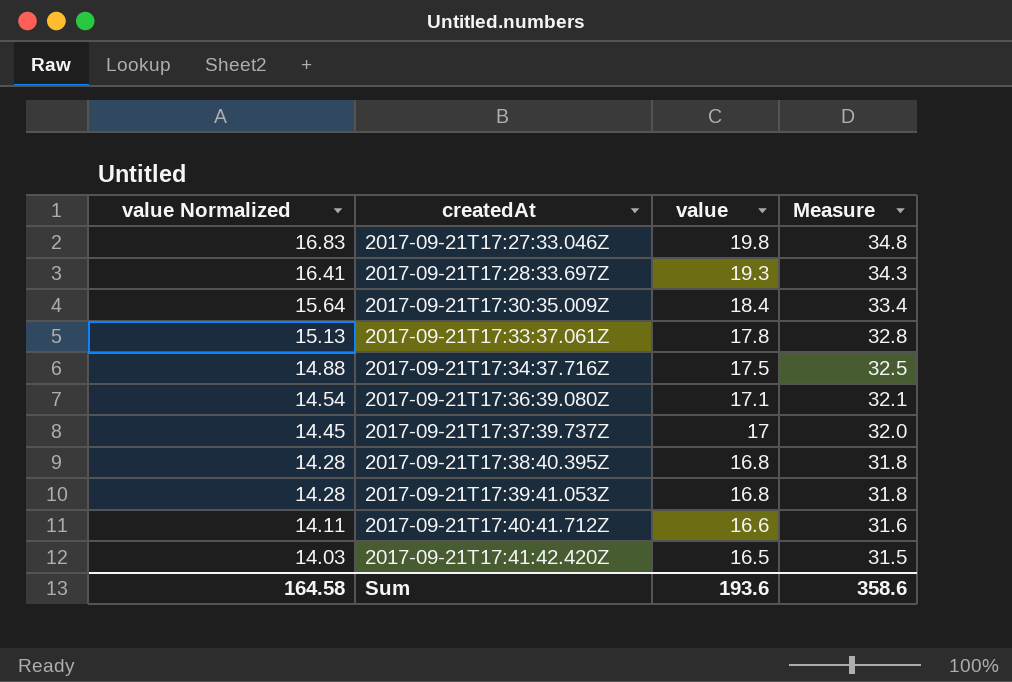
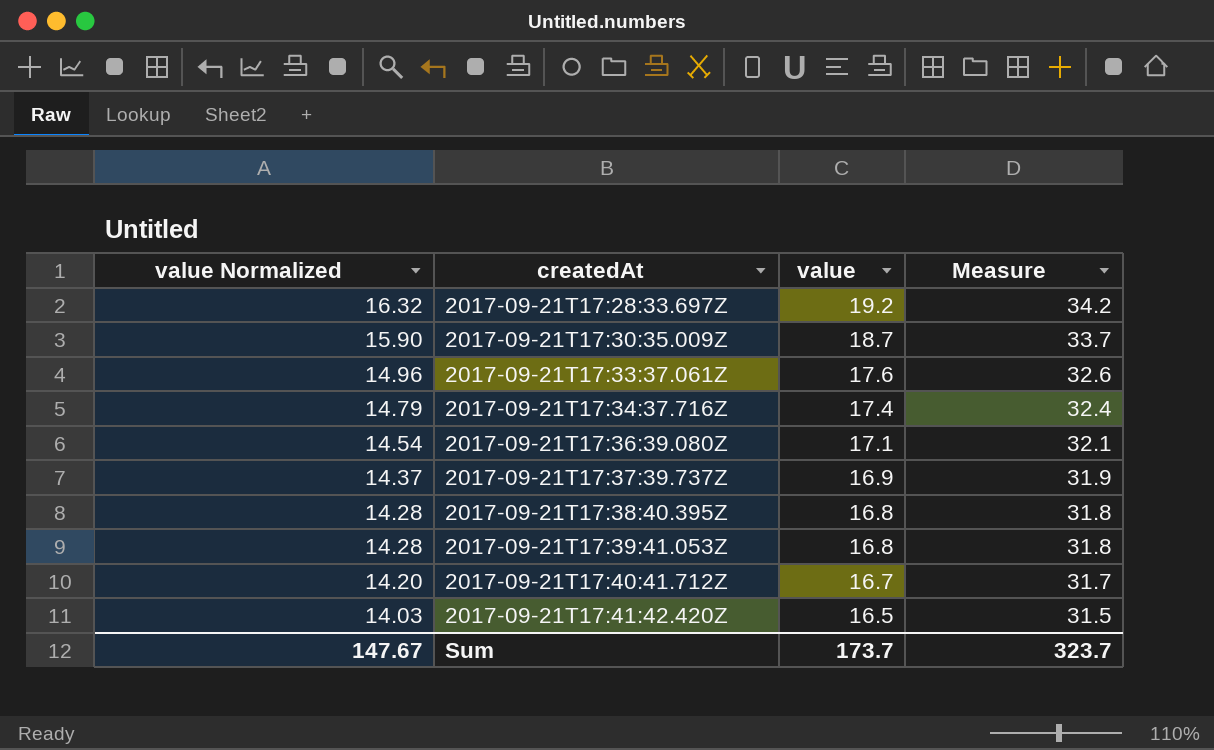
row 2017-09-21T17:27:33.046Z: 16.83 | 19.8 | 34.8 -> none
2017-09-21T17:28:33.697Z | value Normalized: 16.41 -> 16.32
2017-09-21T17:28:33.697Z | value: 19.3 -> 19.2
2017-09-21T17:28:33.697Z | Measure: 34.3 -> 34.2
2017-09-21T17:30:35.009Z | value Normalized: 15.64 -> 15.90
2017-09-21T17:30:35.009Z | value: 18.4 -> 18.7
2017-09-21T17:30:35.009Z | Measure: 33.4 -> 33.7
2017-09-21T17:33:37.061Z | value Normalized: 15.13 -> 14.96
2017-09-21T17:33:37.061Z | value: 17.8 -> 17.6
2017-09-21T17:33:37.061Z | Measure: 32.8 -> 32.6
2017-09-21T17:34:37.716Z | value Normalized: 14.88 -> 14.79
2017-09-21T17:34:37.716Z | value: 17.5 -> 17.4
2017-09-21T17:34:37.716Z | Measure: 32.5 -> 32.4
2017-09-21T17:37:39.737Z | value Normalized: 14.45 -> 14.37
2017-09-21T17:37:39.737Z | value: 17 -> 16.9
2017-09-21T17:37:39.737Z | Measure: 32.0 -> 31.9
2017-09-21T17:40:41.712Z | value Normalized: 14.11 -> 14.20
2017-09-21T17:40:41.712Z | value: 16.6 -> 16.7
2017-09-21T17:40:41.712Z | Measure: 31.6 -> 31.7
Sum | value Normalized: 164.58 -> 147.67
Sum | value: 193.6 -> 173.7
Sum | Measure: 358.6 -> 323.7

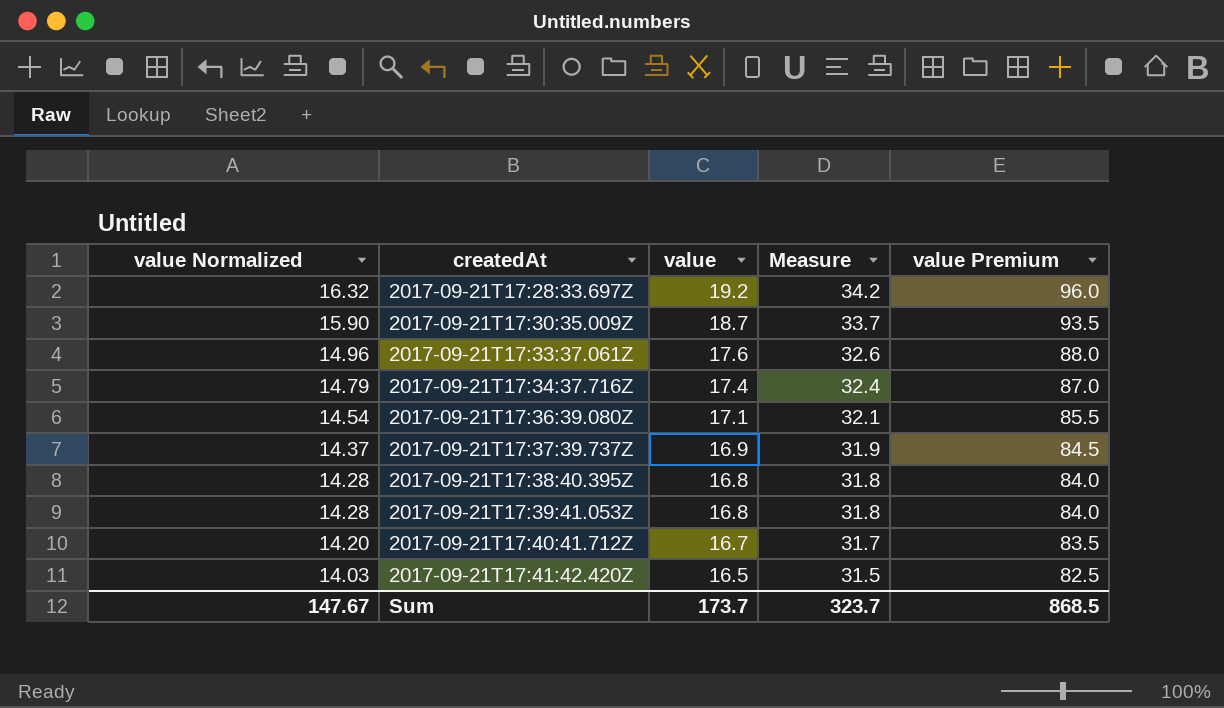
column value Premium | formula: none -> [value] * 5

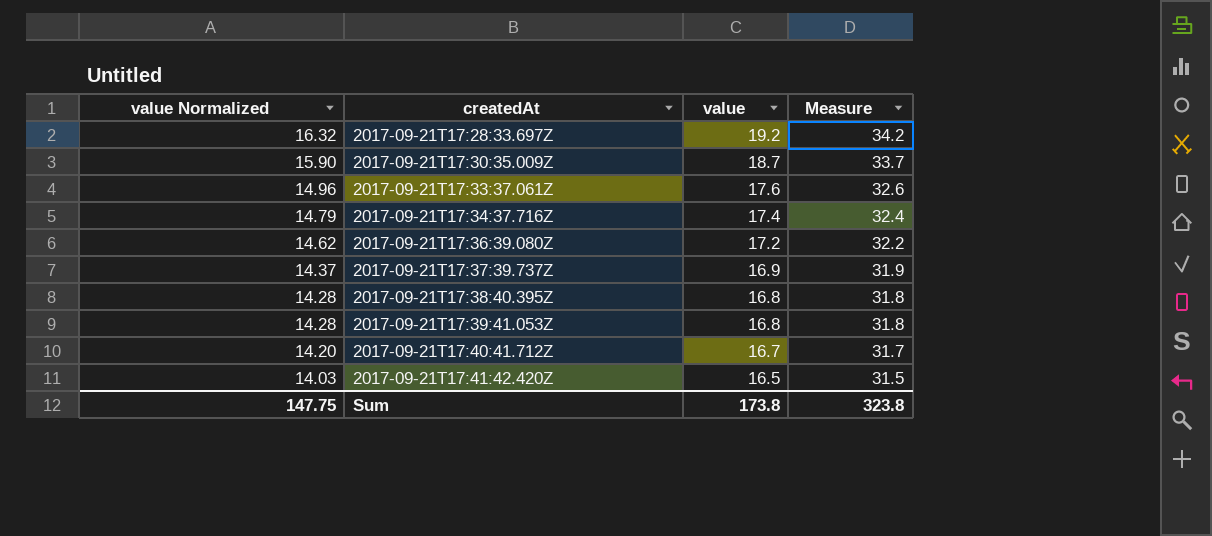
column value Premium | formula: [value] * 5 -> none
2017-09-21T17:36:39.080Z | value Normalized: 14.54 -> 14.62
2017-09-21T17:36:39.080Z | value: 17.1 -> 17.2
2017-09-21T17:36:39.080Z | Measure: 32.1 -> 32.2
Sum | value Normalized: 147.67 -> 147.75
Sum | value: 173.7 -> 173.8
Sum | Measure: 323.7 -> 323.8

